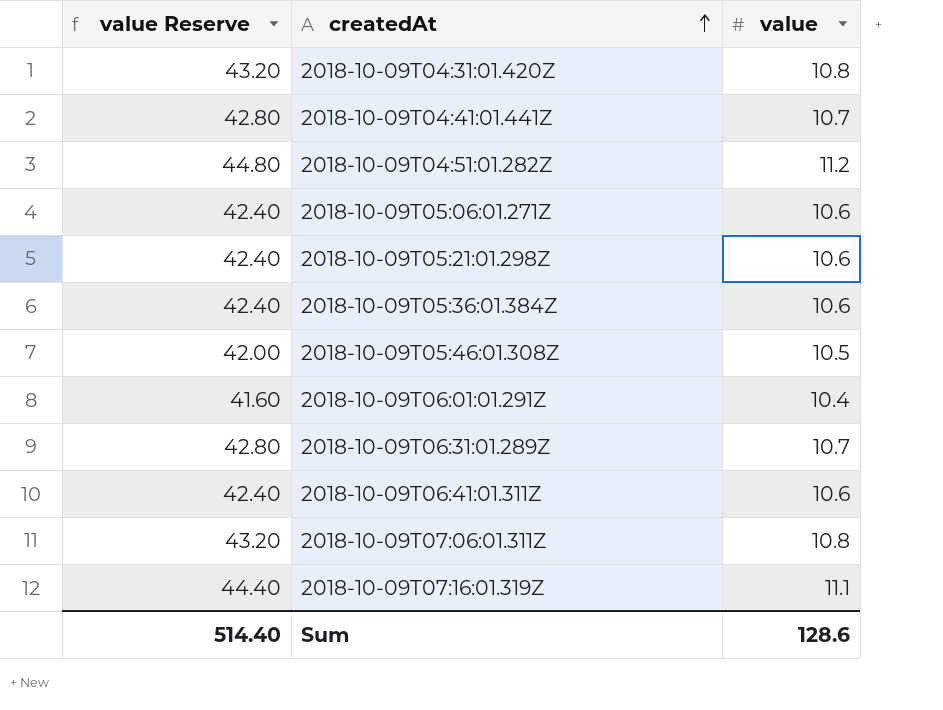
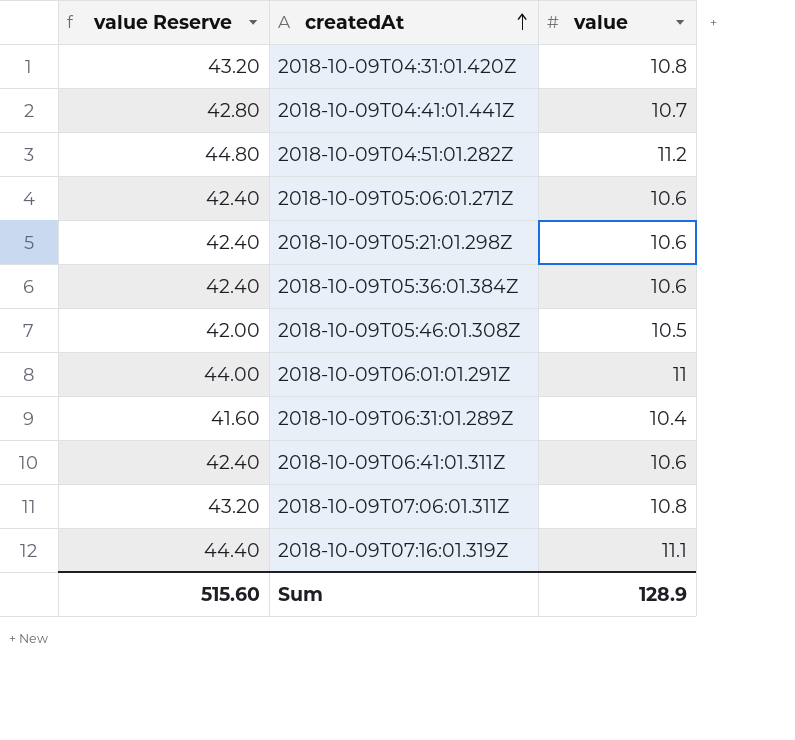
2018-10-09T06:01:01.291Z | value Reserve: 41.60 -> 44.00
2018-10-09T06:01:01.291Z | value: 10.4 -> 11
2018-10-09T06:31:01.289Z | value Reserve: 42.80 -> 41.60
2018-10-09T06:31:01.289Z | value: 10.7 -> 10.4
Sum | value Reserve: 514.40 -> 515.60
Sum | value: 128.6 -> 128.9

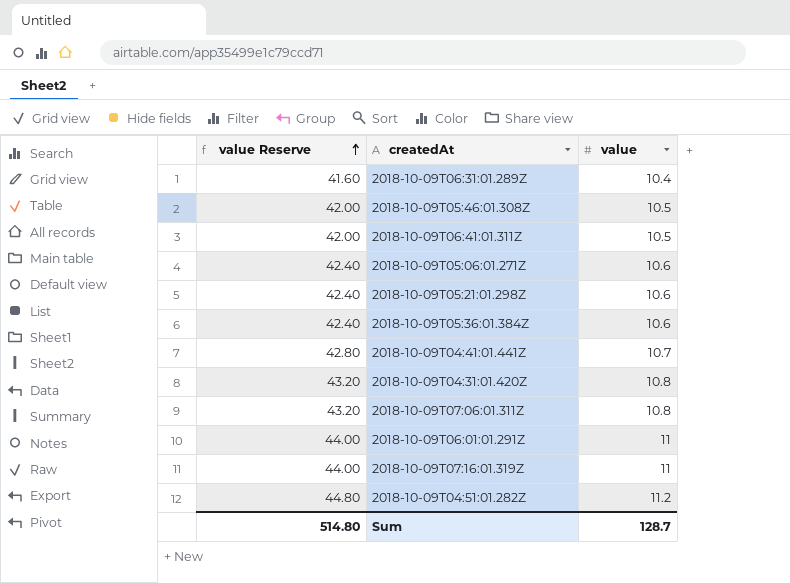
row order: createdAt ascending -> value Reserve ascending
2018-10-09T06:41:01.311Z | value Reserve: 42.40 -> 42.00
2018-10-09T06:41:01.311Z | value: 10.6 -> 10.5
2018-10-09T07:16:01.319Z | value Reserve: 44.40 -> 44.00
2018-10-09T07:16:01.319Z | value: 11.1 -> 11
Sum | value Reserve: 515.60 -> 514.80
Sum | value: 128.9 -> 128.7

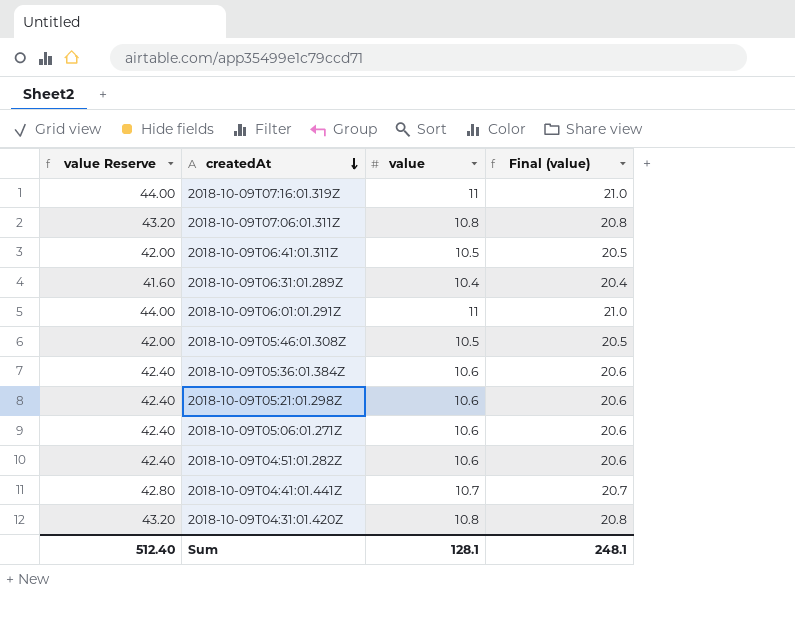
row order: value Reserve ascending -> createdAt descending
column Final (value) | formula: none -> [value] + 10
2018-10-09T04:51:01.282Z | value Reserve: 44.80 -> 42.40
2018-10-09T04:51:01.282Z | value: 11.2 -> 10.6
Sum | value Reserve: 514.80 -> 512.40
Sum | value: 128.7 -> 128.1

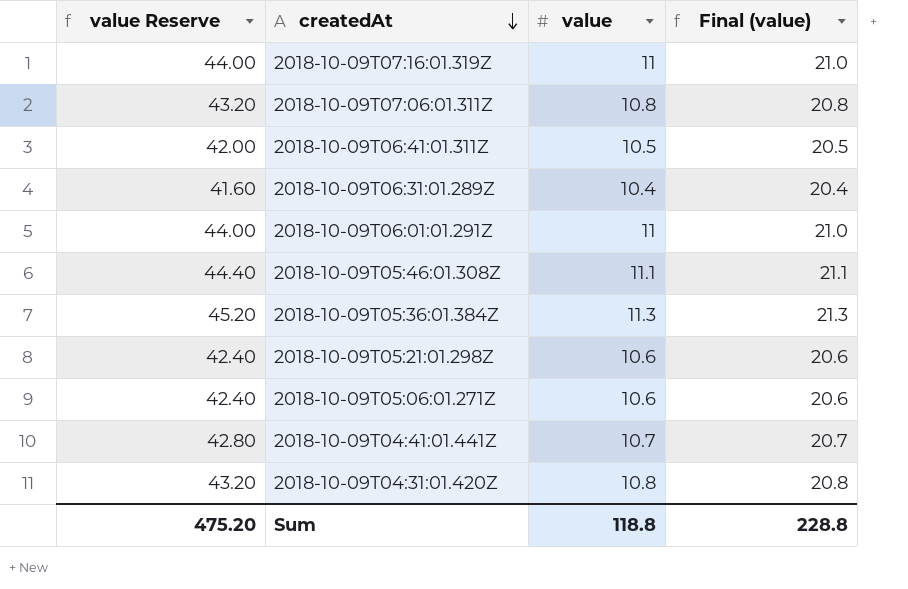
row 2018-10-09T04:51:01.282Z: 42.40 | 10.6 | 20.6 -> none
2018-10-09T05:46:01.308Z | value Reserve: 42.00 -> 44.40
2018-10-09T05:46:01.308Z | value: 10.5 -> 11.1
2018-10-09T05:46:01.308Z | Final (value): 20.5 -> 21.1
2018-10-09T05:36:01.384Z | value Reserve: 42.40 -> 45.20
2018-10-09T05:36:01.384Z | value: 10.6 -> 11.3
2018-10-09T05:36:01.384Z | Final (value): 20.6 -> 21.3
Sum | value Reserve: 512.40 -> 475.20
Sum | value: 128.1 -> 118.8
Sum | Final (value): 248.1 -> 228.8

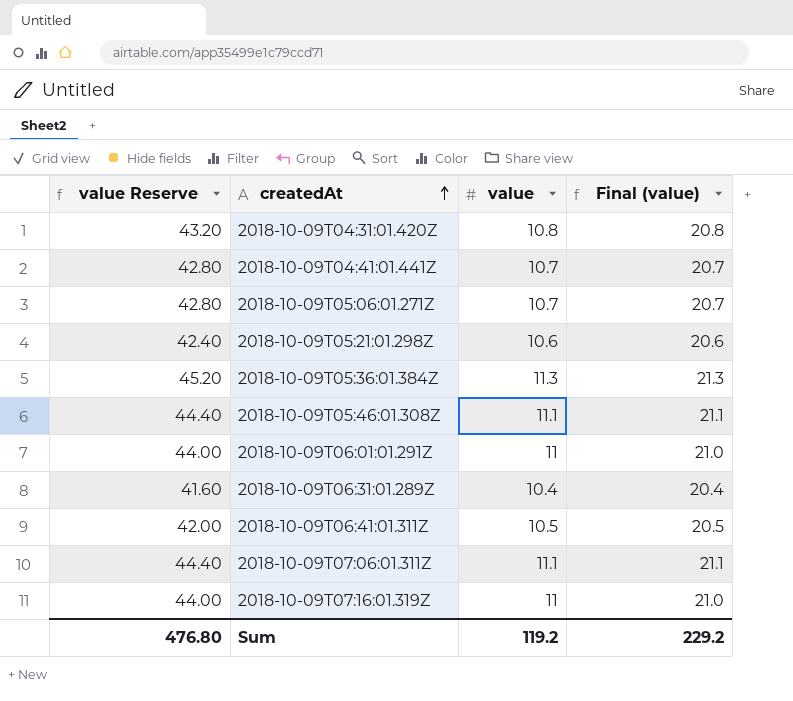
row order: createdAt descending -> createdAt ascending
2018-10-09T05:06:01.271Z | value Reserve: 42.40 -> 42.80
2018-10-09T05:06:01.271Z | value: 10.6 -> 10.7
2018-10-09T05:06:01.271Z | Final (value): 20.6 -> 20.7
2018-10-09T07:06:01.311Z | value Reserve: 43.20 -> 44.40
2018-10-09T07:06:01.311Z | value: 10.8 -> 11.1
2018-10-09T07:06:01.311Z | Final (value): 20.8 -> 21.1
Sum | value Reserve: 475.20 -> 476.80
Sum | value: 118.8 -> 119.2
Sum | Final (value): 228.8 -> 229.2

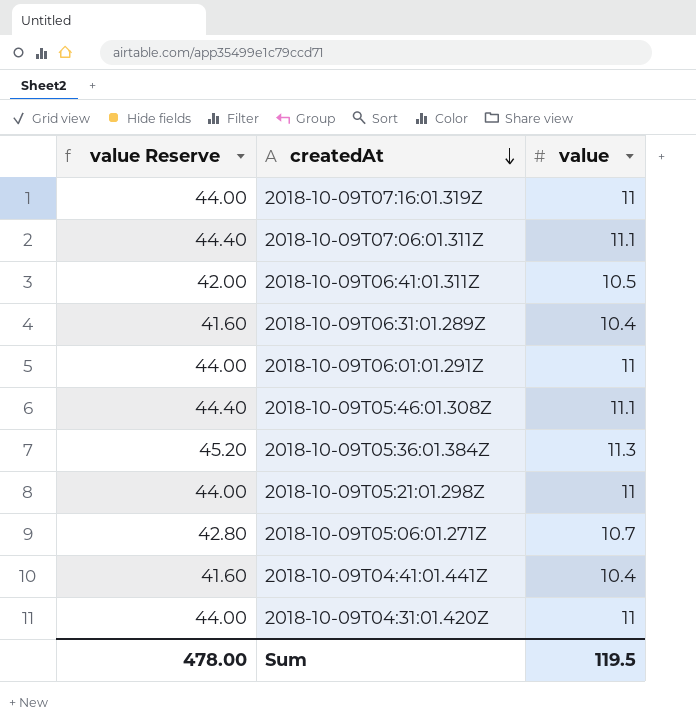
row order: createdAt ascending -> createdAt descending
column Final (value) | formula: [value] + 10 -> none
2018-10-09T05:21:01.298Z | value Reserve: 42.40 -> 44.00
2018-10-09T05:21:01.298Z | value: 10.6 -> 11
2018-10-09T04:41:01.441Z | value Reserve: 42.80 -> 41.60
2018-10-09T04:41:01.441Z | value: 10.7 -> 10.4
2018-10-09T04:31:01.420Z | value Reserve: 43.20 -> 44.00
2018-10-09T04:31:01.420Z | value: 10.8 -> 11
Sum | value Reserve: 476.80 -> 478.00
Sum | value: 119.2 -> 119.5

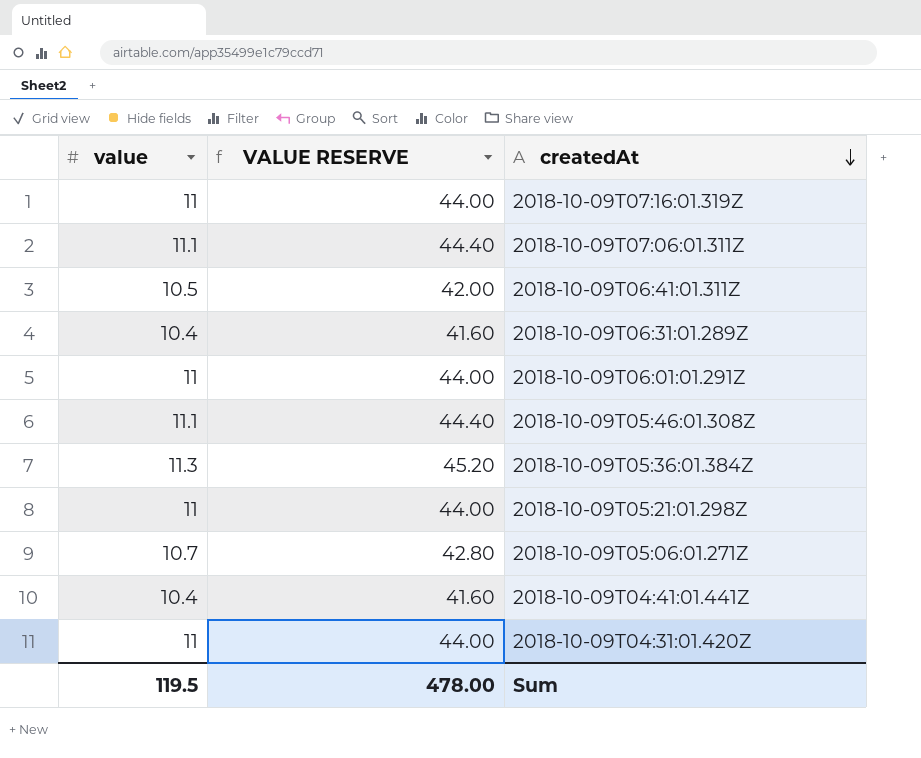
column value | position: 3 -> 1
column name: value Reserve -> VALUE RESERVE

